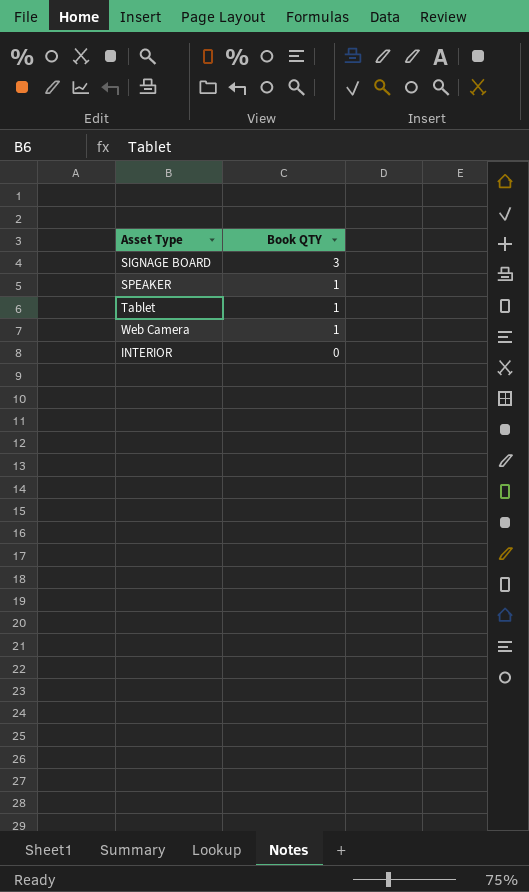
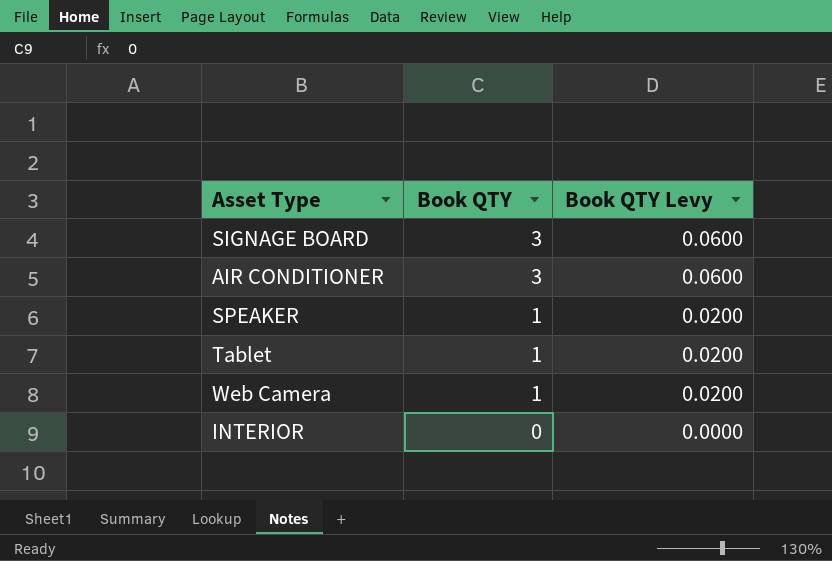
column Book QTY Levy | formula: none -> [Book QTY] * 0.02
row AIR CONDITIONER: none -> 3 | 0.0600

